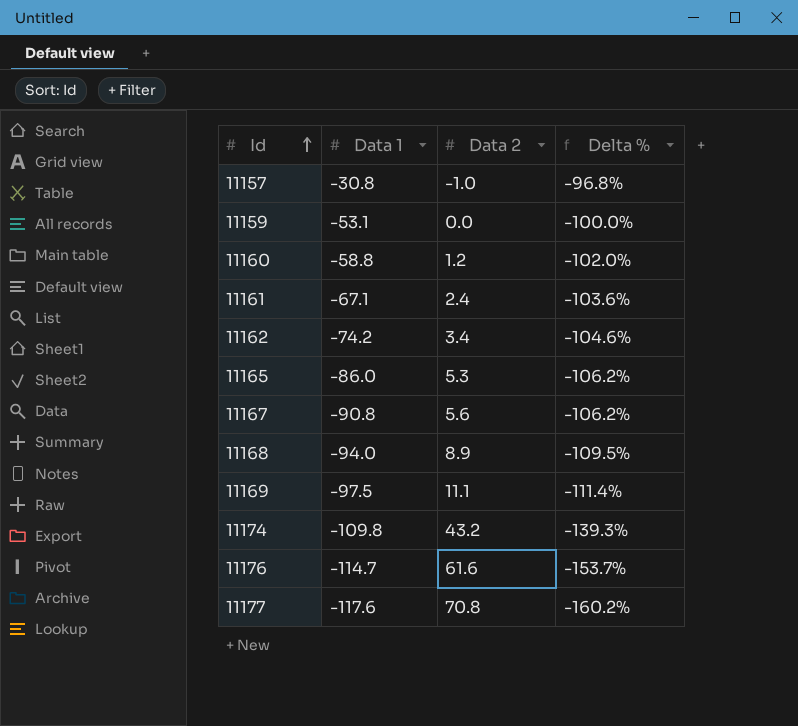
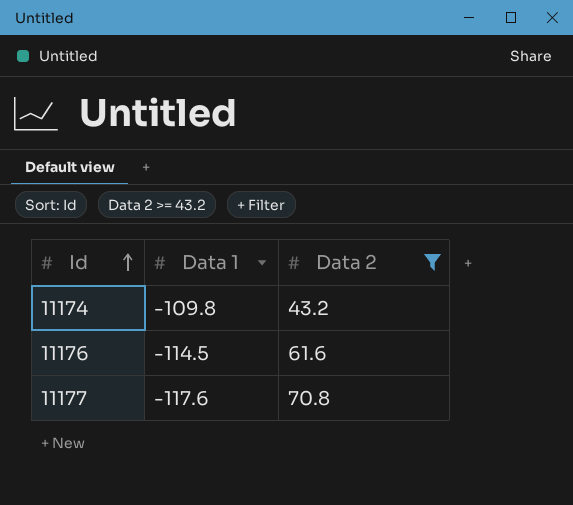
filter: none -> Data 2 >= 43.2
column Delta % | formula: ([Data 2] - [Data 1]) / [Data 1] -> none
11176 | Data 1: -114.7 -> -114.5

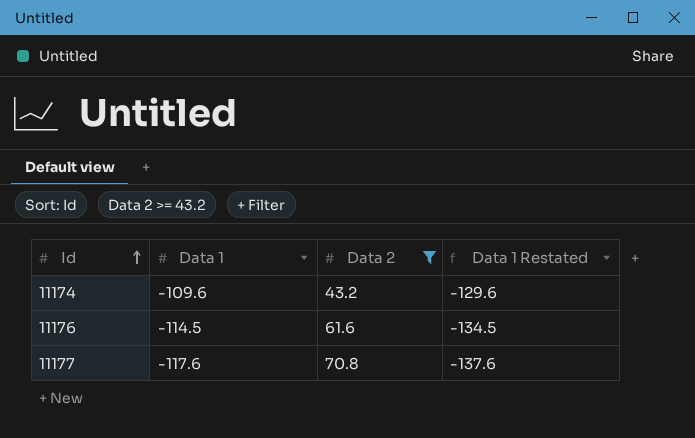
column Data 1 Restated | formula: none -> [Data 1] - 20
11174 | Data 1: -109.8 -> -109.6

